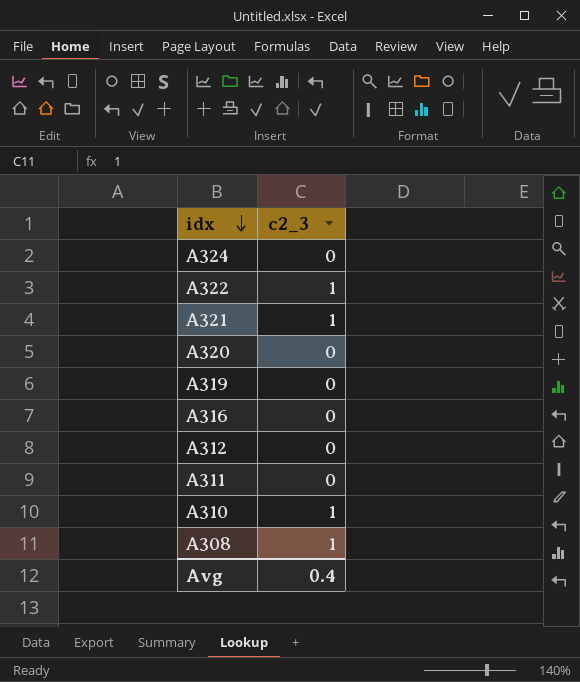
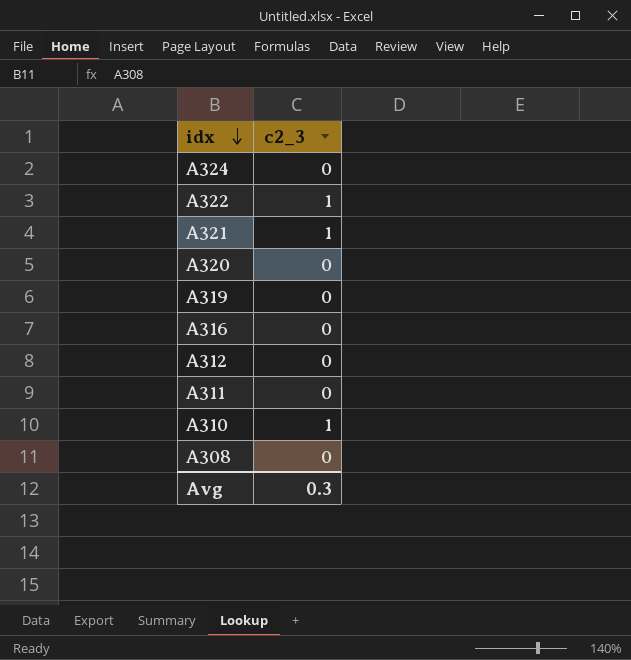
A308 | c2_3: 1 -> 0
Avg | c2_3: 0.4 -> 0.3

